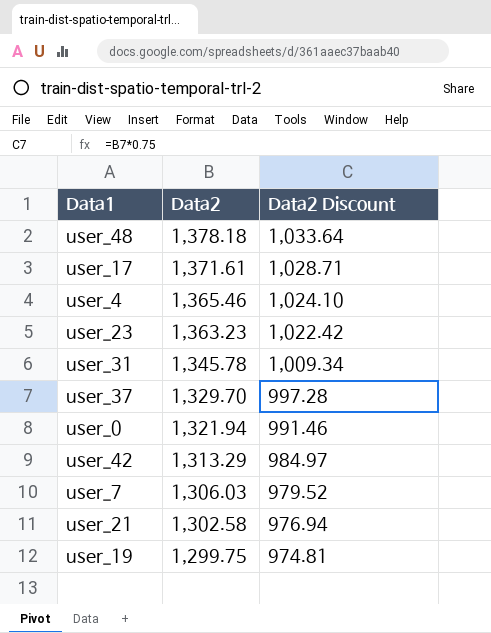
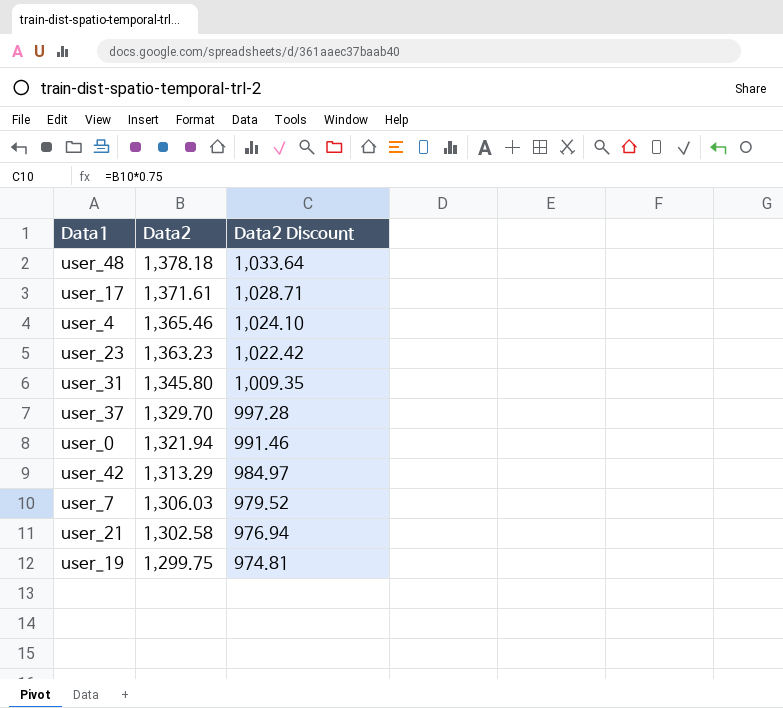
user_31 | Data2: 1,345.78 -> 1,345.80
user_31 | Data2 Discount: 1,009.34 -> 1,009.35

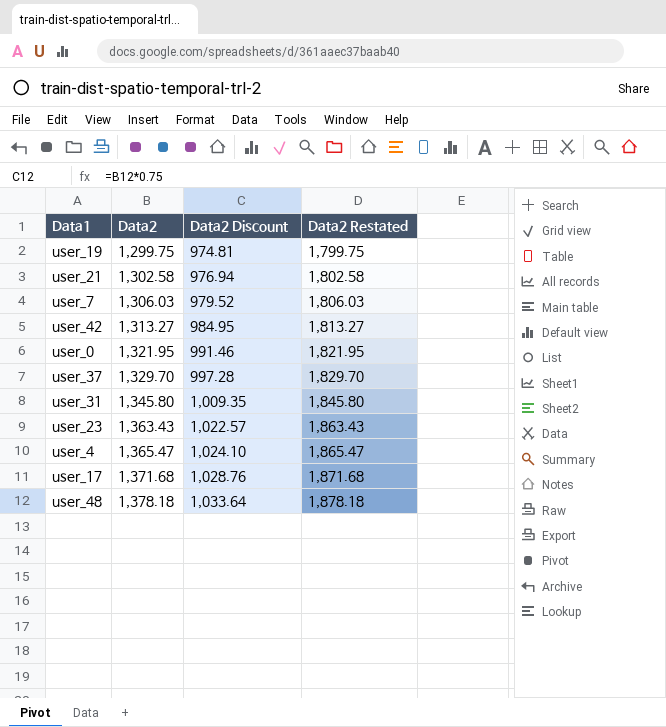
row order: Data2 descending -> Data2 ascending
column Data2 Restated | formula: none -> [Data2] + 500
user_42 | Data2: 1,313.29 -> 1,313.27
user_42 | Data2 Discount: 984.97 -> 984.95
user_0 | Data2: 1,321.94 -> 1,321.95
user_23 | Data2: 1,363.23 -> 1,363.43
user_23 | Data2 Discount: 1,022.42 -> 1,022.57
user_4 | Data2: 1,365.46 -> 1,365.47
user_17 | Data2: 1,371.61 -> 1,371.68
user_17 | Data2 Discount: 1,028.71 -> 1,028.76

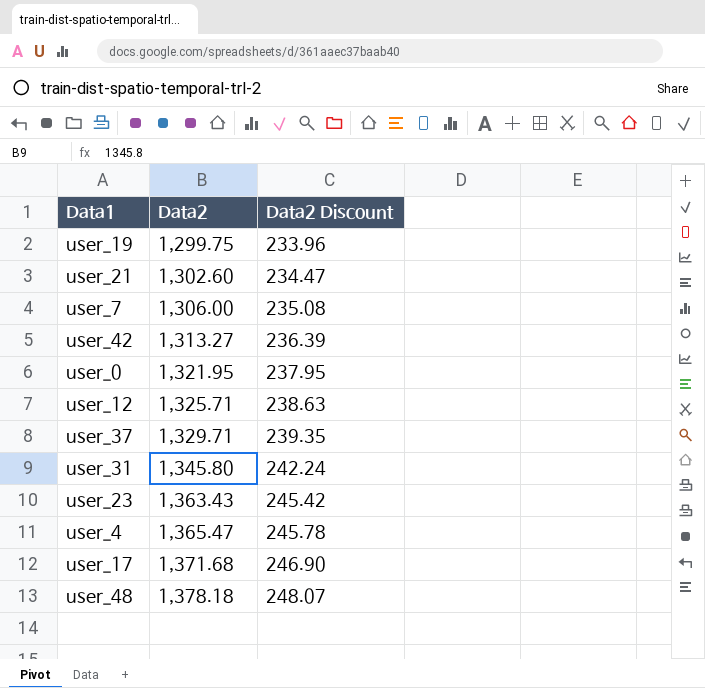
column Data2 Restated | formula: [Data2] + 500 -> none
column Data2 Discount | formula: [Data2] * 0.75 -> [Data2] * 0.18
user_21 | Data2: 1,302.58 -> 1,302.60
user_7 | Data2: 1,306.03 -> 1,306.00
row user_12: none -> 1,325.71 | 238.63
user_37 | Data2: 1,329.70 -> 1,329.71

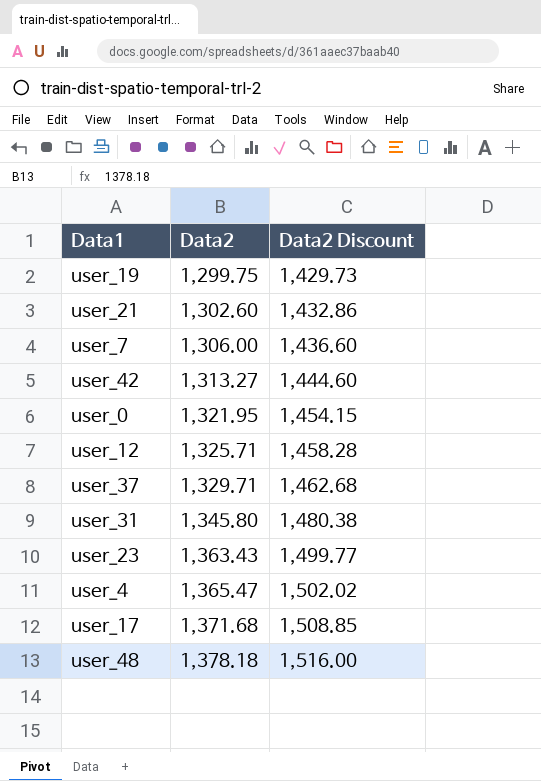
column Data2 Discount | formula: [Data2] * 0.18 -> [Data2] * 1.1

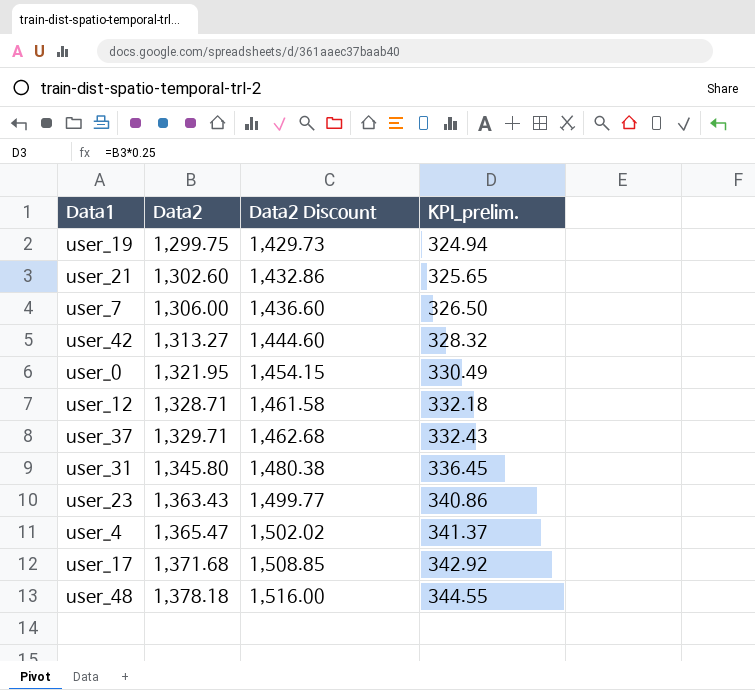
column KPI_prelim. | formula: none -> [Data2] * 0.25
user_12 | Data2: 1,325.71 -> 1,328.71
user_12 | Data2 Discount: 1,458.28 -> 1,461.58

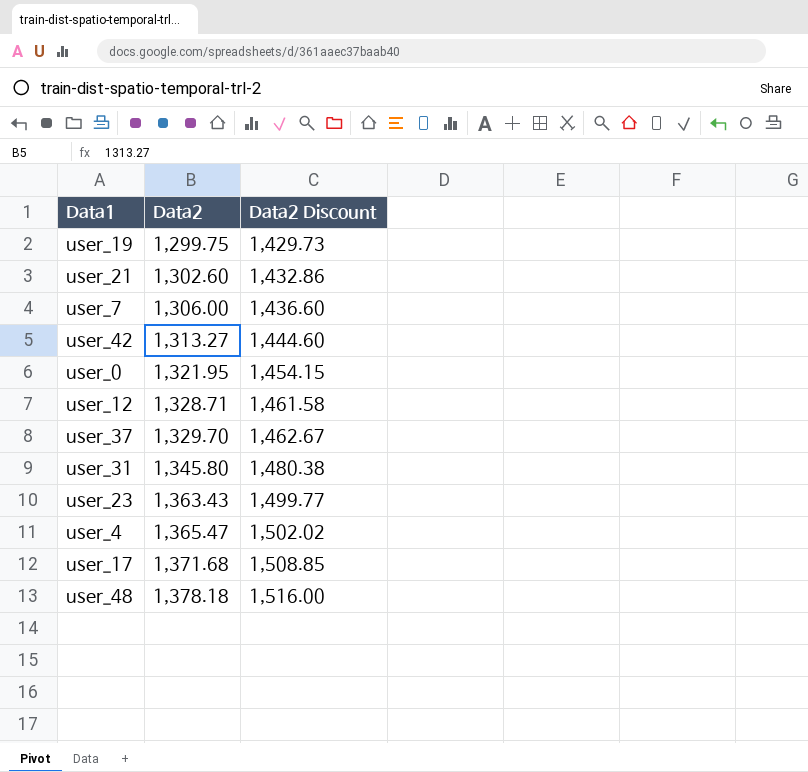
column KPI_prelim. | formula: [Data2] * 0.25 -> none
user_37 | Data2: 1,329.71 -> 1,329.70
user_37 | Data2 Discount: 1,462.68 -> 1,462.67

